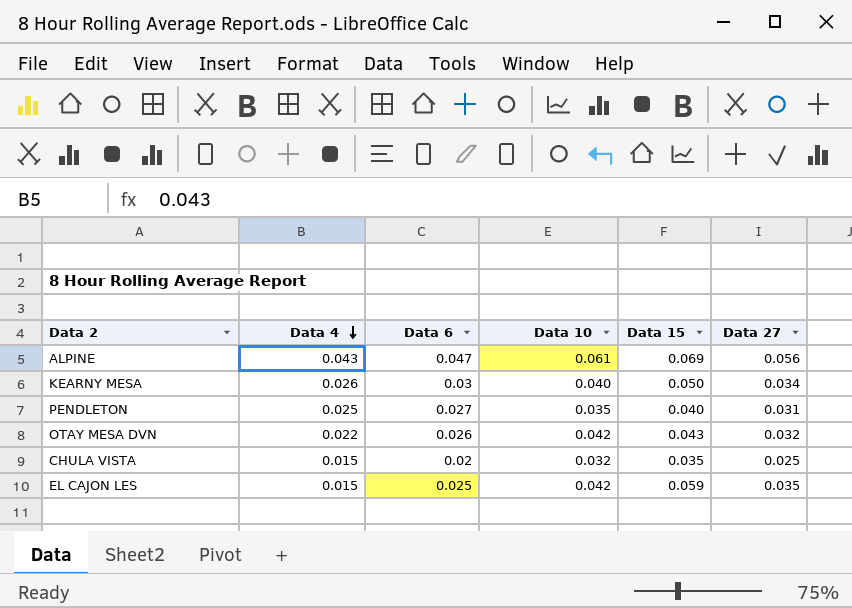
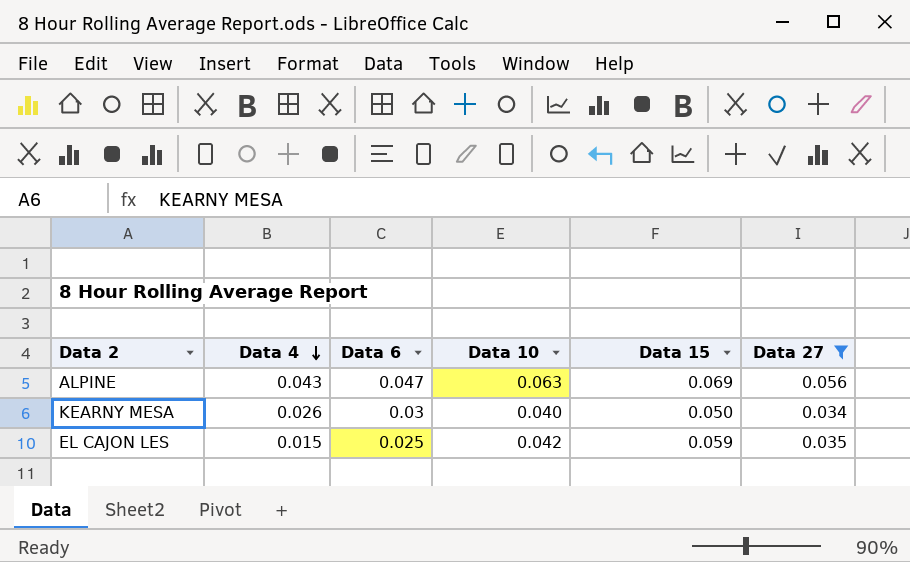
filter: none -> Data 27 >= 0.034
ALPINE | Data 10: 0.061 -> 0.063

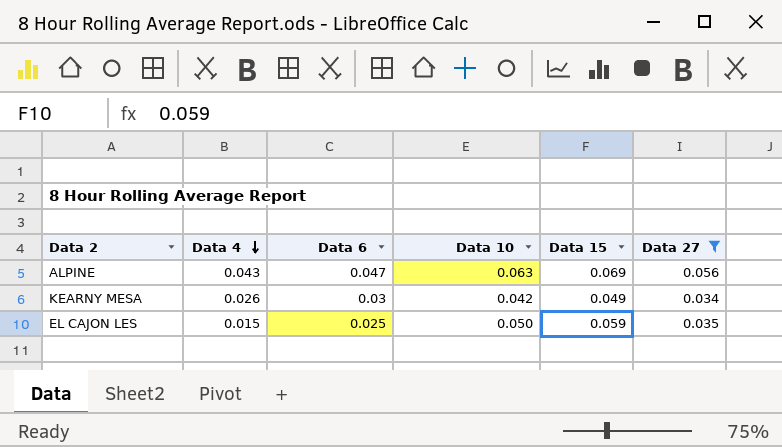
KEARNY MESA | Data 10: 0.040 -> 0.042
KEARNY MESA | Data 15: 0.050 -> 0.049
EL CAJON LES | Data 10: 0.042 -> 0.050

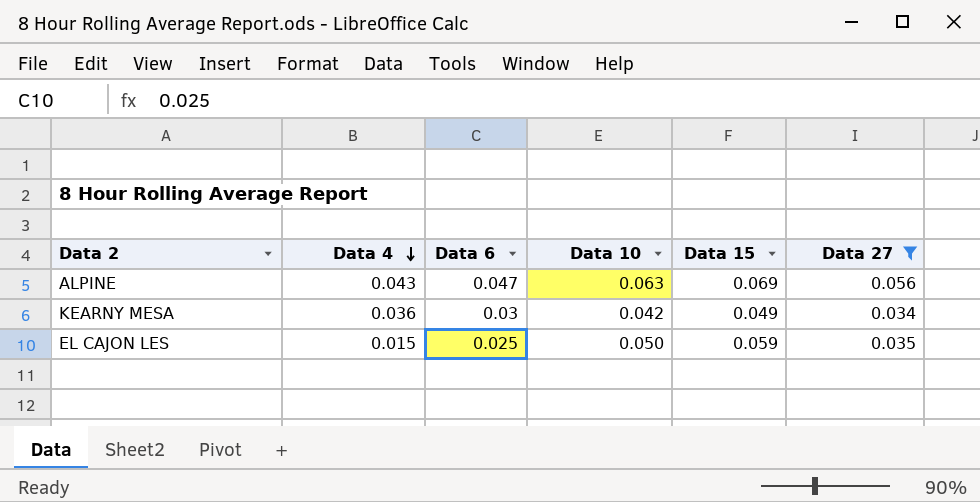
KEARNY MESA | Data 4: 0.026 -> 0.036

